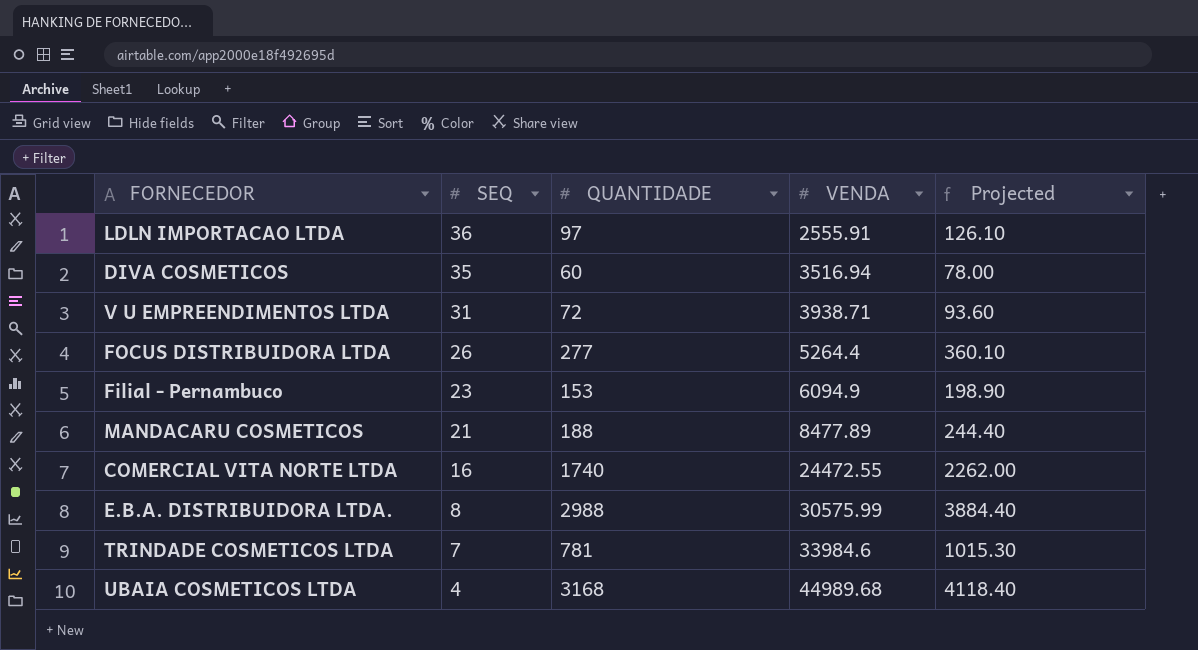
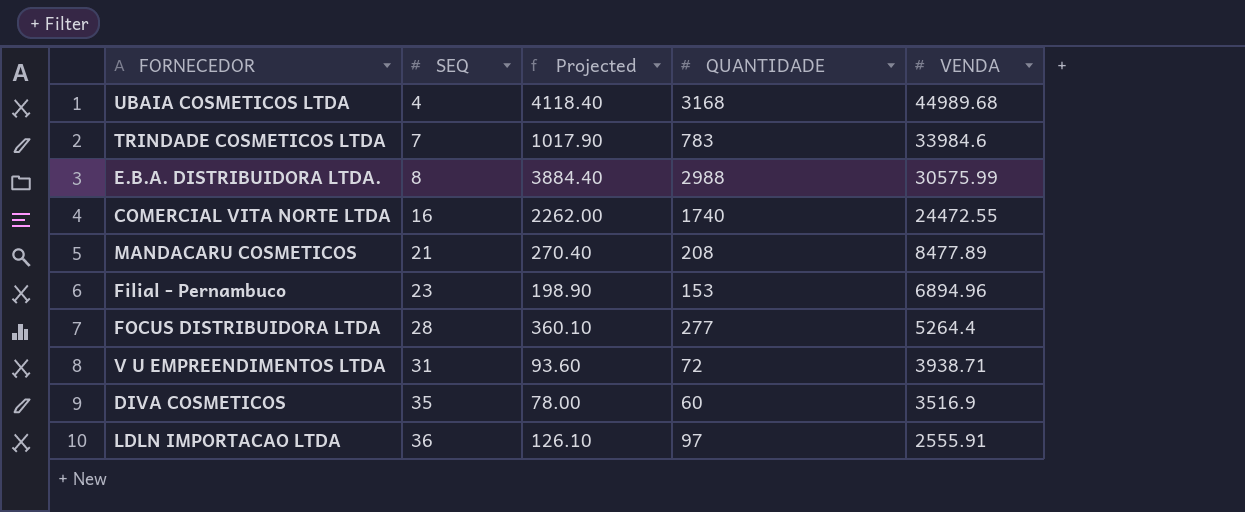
row order: SEQ descending -> SEQ ascending
column Projected | position: 5 -> 3
TRINDADE COSMETICOS LTDA | Projected: 1015.30 -> 1017.90
TRINDADE COSMETICOS LTDA | QUANTIDADE: 781 -> 783
MANDACARU COSMETICOS | Projected: 244.40 -> 270.40
MANDACARU COSMETICOS | QUANTIDADE: 188 -> 208
Filial - Pernambuco | VENDA: 6094.9 -> 6894.96
FOCUS DISTRIBUIDORA LTDA | SEQ: 26 -> 28
DIVA COSMETICOS | VENDA: 3516.94 -> 3516.9

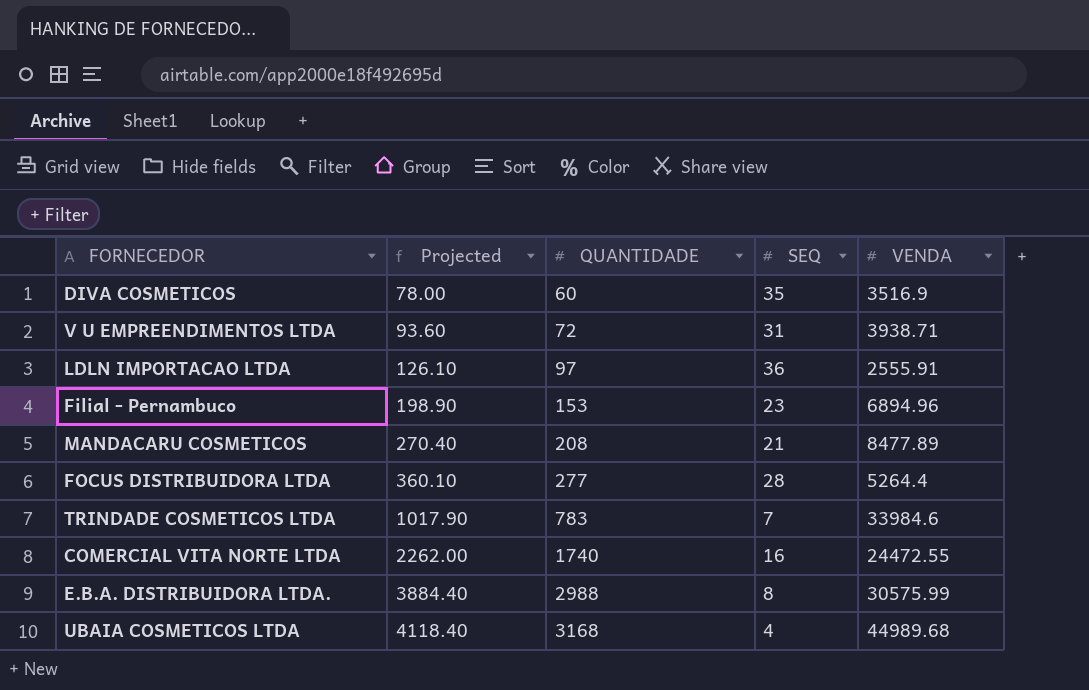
row order: SEQ ascending -> Projected ascending
column SEQ | position: 2 -> 4

